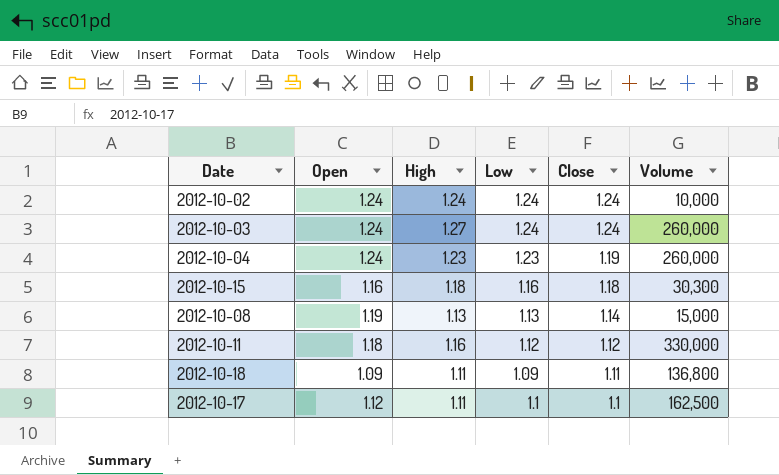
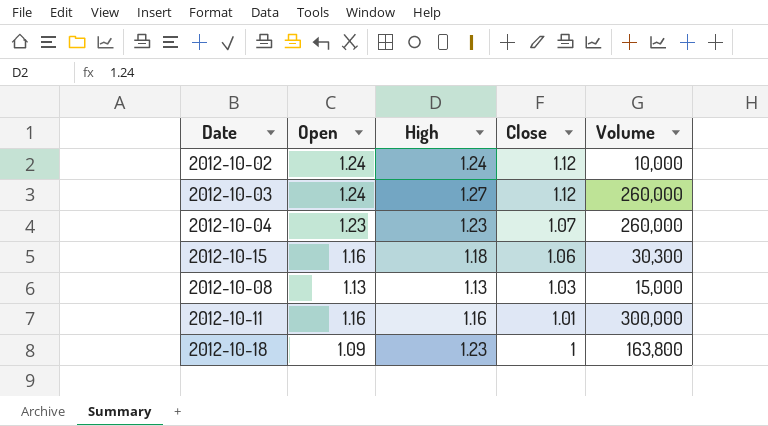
column Low | position: 4 -> none
row 2012-10-17: 1.12 | 1.11 | 1.1 | 1.1 | 162,500 -> none
2012-10-02 | Close: 1.24 -> 1.12
2012-10-03 | Close: 1.24 -> 1.12
2012-10-04 | Open: 1.24 -> 1.23
2012-10-04 | Close: 1.19 -> 1.07
2012-10-15 | Close: 1.18 -> 1.06
2012-10-08 | Open: 1.19 -> 1.13
2012-10-08 | Close: 1.14 -> 1.03
2012-10-11 | Open: 1.18 -> 1.16
2012-10-11 | Close: 1.12 -> 1.01
2012-10-11 | Volume: 330,000 -> 300,000
2012-10-18 | High: 1.11 -> 1.23
2012-10-18 | Close: 1.11 -> 1
2012-10-18 | Volume: 136,800 -> 163,800

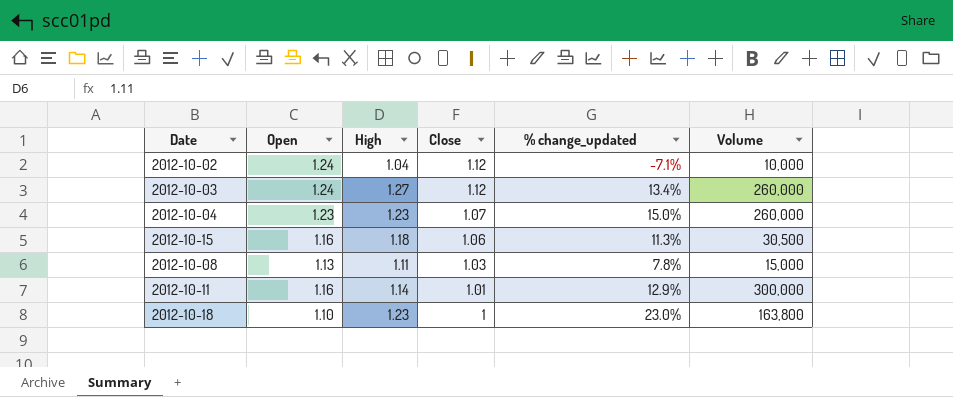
column % change_updated | formula: none -> ([High] - [Close]) / [Close]
2012-10-02 | High: 1.24 -> 1.04
2012-10-15 | Volume: 30,300 -> 30,500
2012-10-08 | High: 1.13 -> 1.11
2012-10-11 | High: 1.16 -> 1.14
2012-10-18 | Open: 1.09 -> 1.10

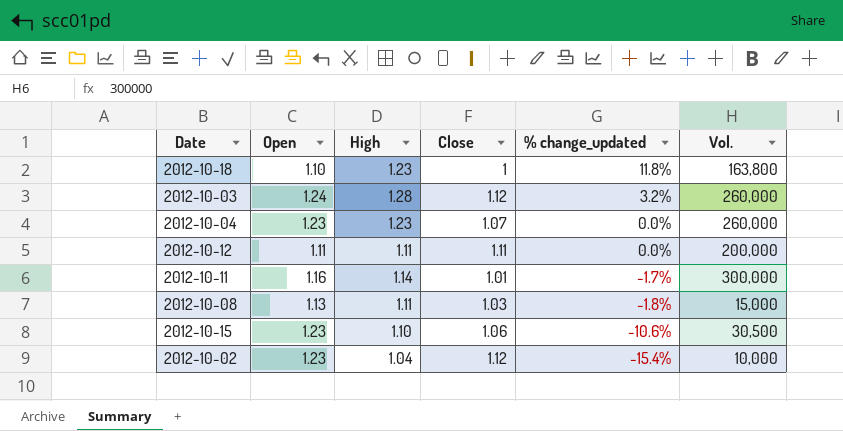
row order: Close descending -> % change_updated descending
column % change_updated | formula: ([High] - [Close]) / [Close] -> ([High] - [Open]) / [Open]
column name: Volume -> Vol.
2012-10-03 | High: 1.27 -> 1.28
row 2012-10-12: none -> 1.11 | 1.11 | 1.11 | 0.0% | 200,000
2012-10-15 | Open: 1.16 -> 1.23
2012-10-15 | High: 1.18 -> 1.10
2012-10-02 | Open: 1.24 -> 1.23

